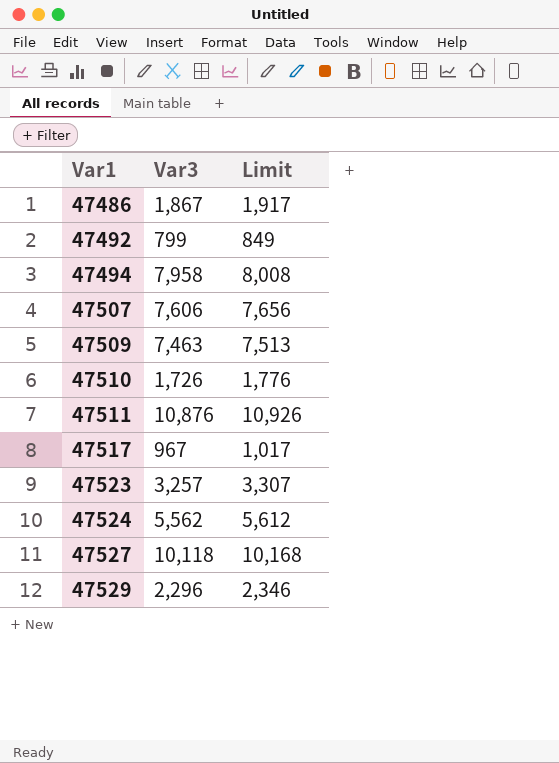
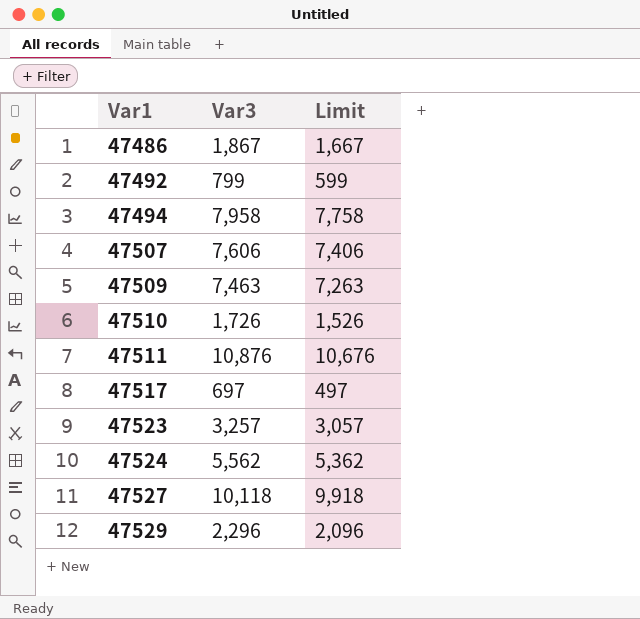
column Limit | formula: [Var3] + 50 -> [Var3] - 200
47517 | Var3: 967 -> 697

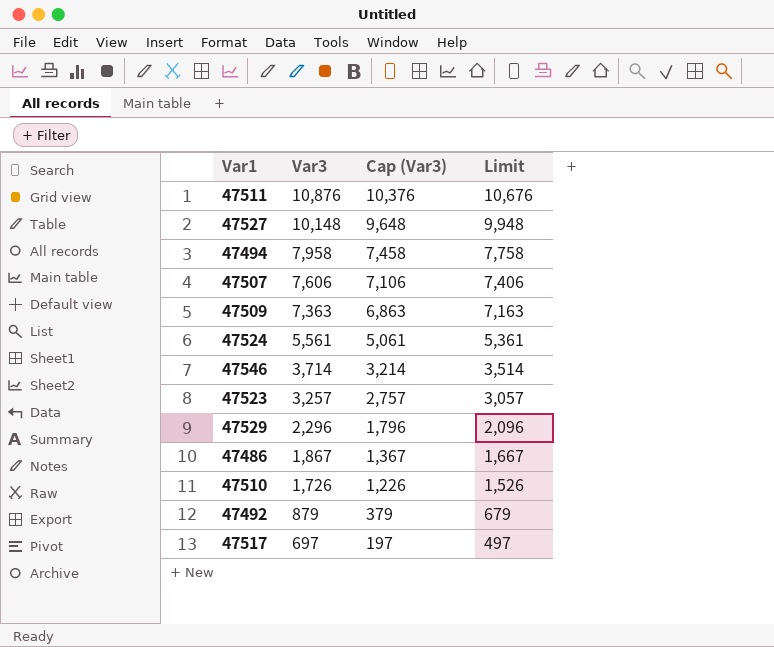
row order: Var1 ascending -> Var3 descending
column Cap (Var3) | formula: none -> [Var3] - 500
47527 | Var3: 10,118 -> 10,148
47527 | Limit: 9,918 -> 9,948
47509 | Var3: 7,463 -> 7,363
47509 | Limit: 7,263 -> 7,163
47524 | Var3: 5,562 -> 5,561
47524 | Limit: 5,362 -> 5,361
row 47546: none -> 3,714 | 3,214 | 3,514
47492 | Var3: 799 -> 879
47492 | Limit: 599 -> 679

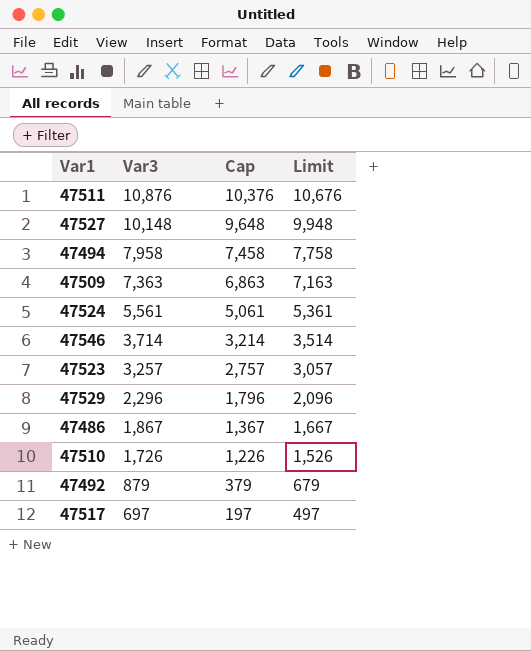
column name: Cap (Var3) -> Cap
row 47507: 7,606 | 7,106 | 7,406 -> none

